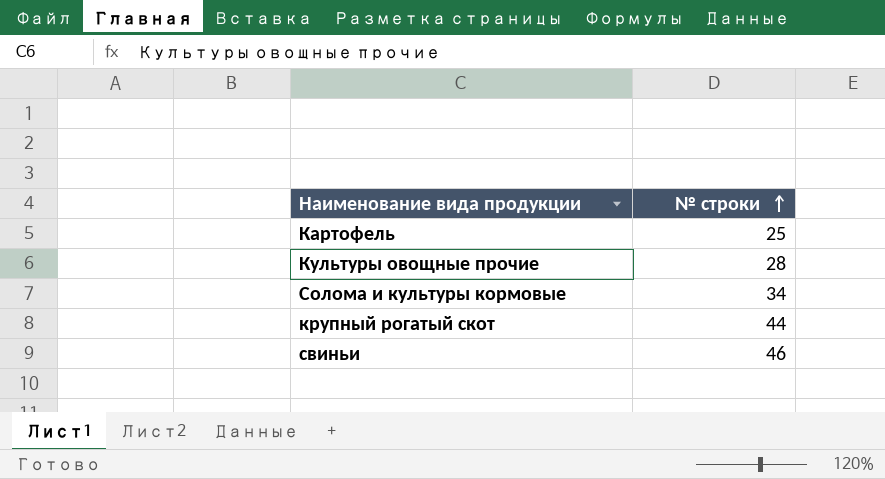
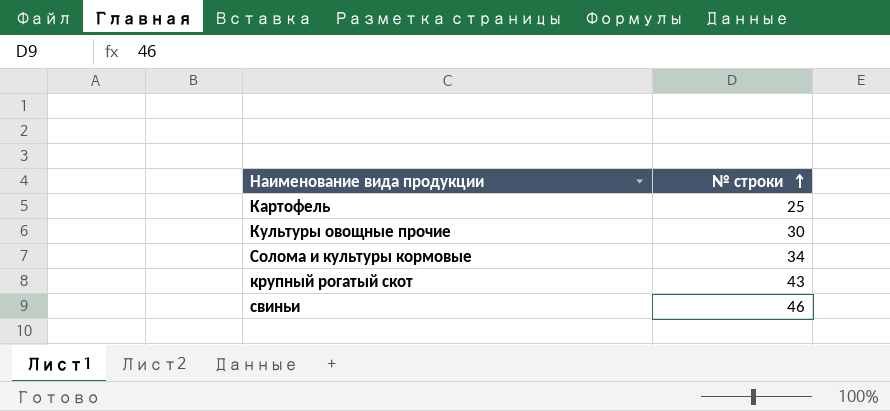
Культуры овощные прочие | № строки: 28 -> 30
крупный рогатый скот | № строки: 44 -> 43

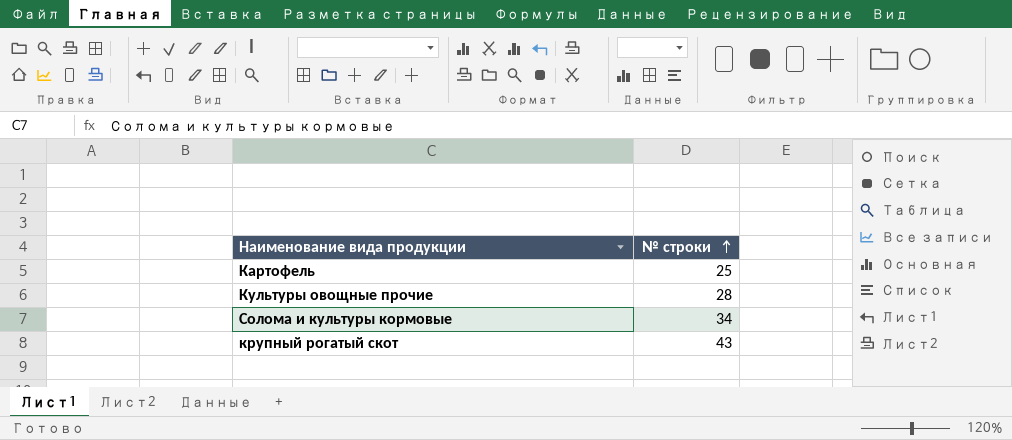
row свиньи: 46 -> none
Культуры овощные прочие | № строки: 30 -> 28

